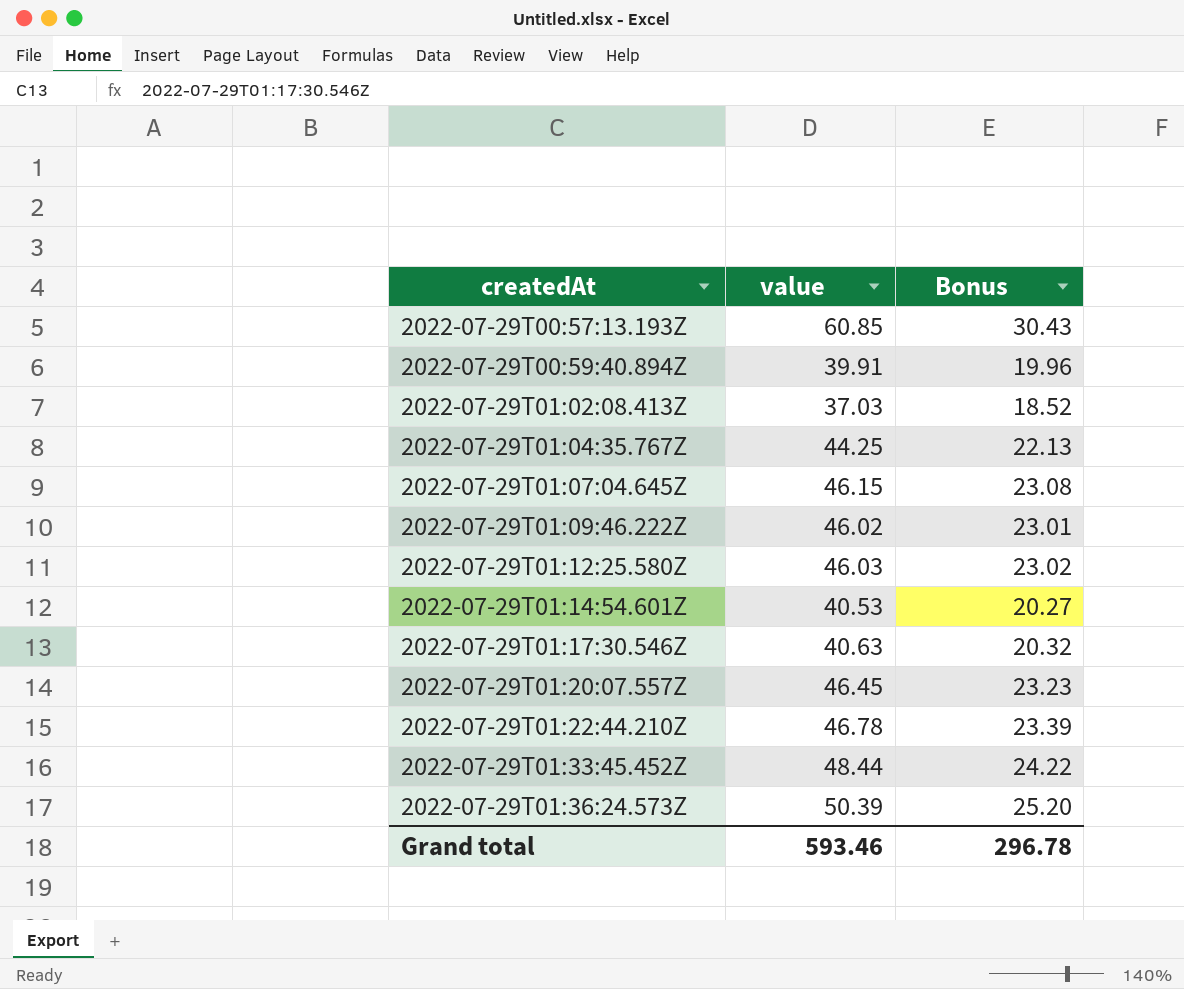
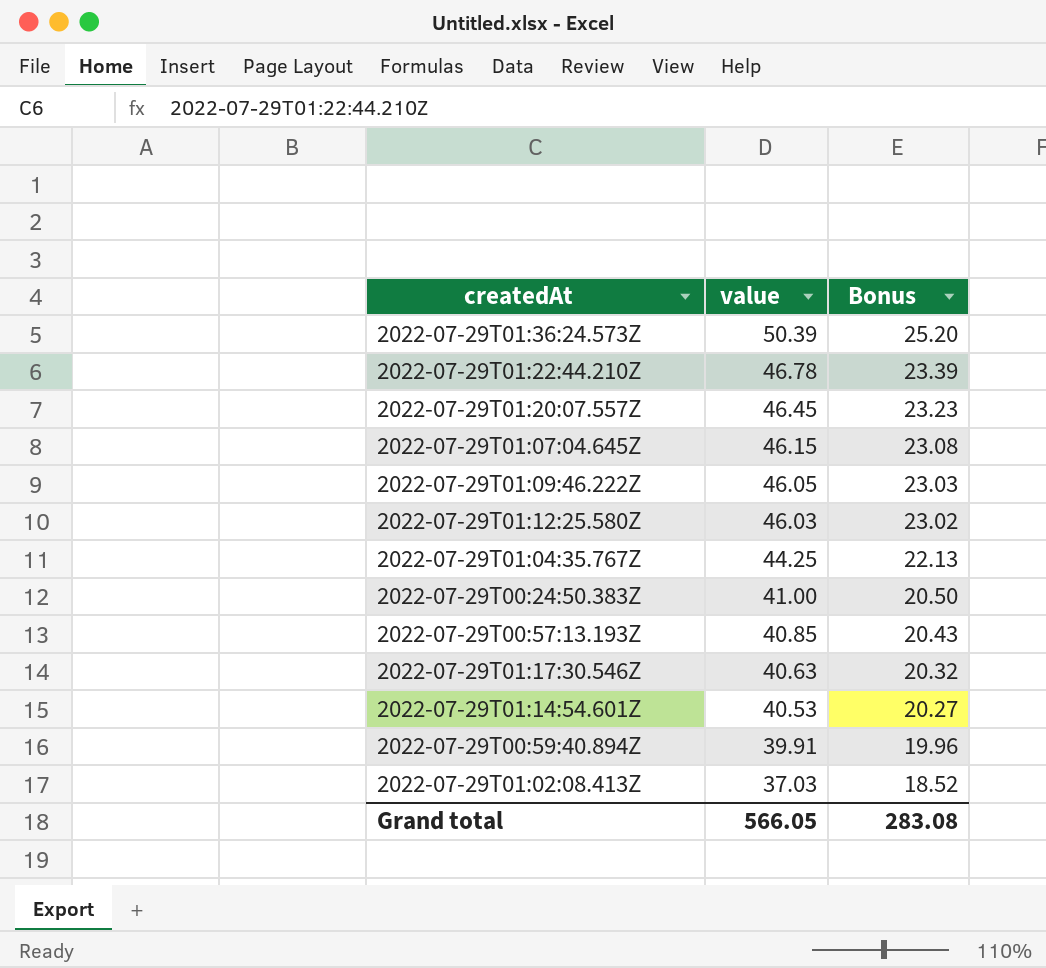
row order: createdAt ascending -> value descending
row 2022-07-29T01:33:45.452Z: 48.44 | 24.22 -> none
2022-07-29T01:09:46.222Z | value: 46.02 -> 46.05
2022-07-29T01:09:46.222Z | Bonus: 23.01 -> 23.03
row 2022-07-29T00:24:50.383Z: none -> 41.00 | 20.50
2022-07-29T00:57:13.193Z | value: 60.85 -> 40.85
2022-07-29T00:57:13.193Z | Bonus: 30.43 -> 20.43
Grand total | value: 593.46 -> 566.05
Grand total | Bonus: 296.78 -> 283.08

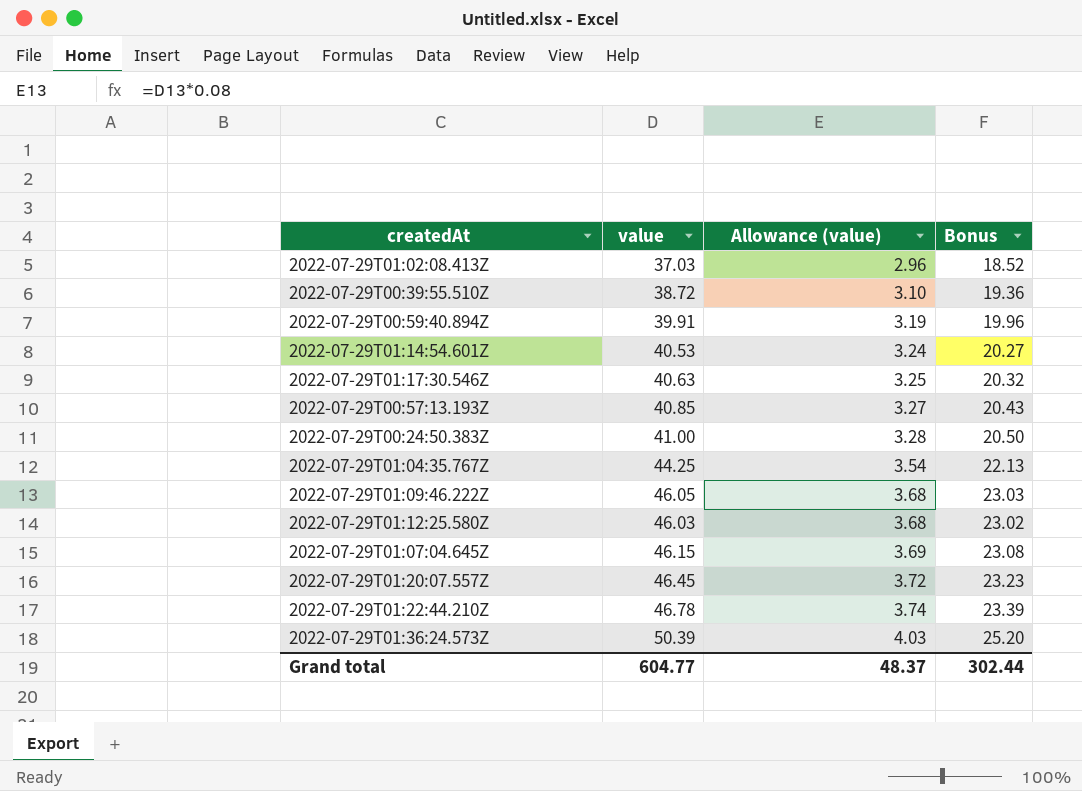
row order: value descending -> Allowance (value) ascending
column Allowance (value) | formula: none -> [value] * 0.08
row 2022-07-29T00:39:55.510Z: none -> 38.72 | 3.10 | 19.36
Grand total | value: 566.05 -> 604.77
Grand total | Bonus: 283.08 -> 302.44

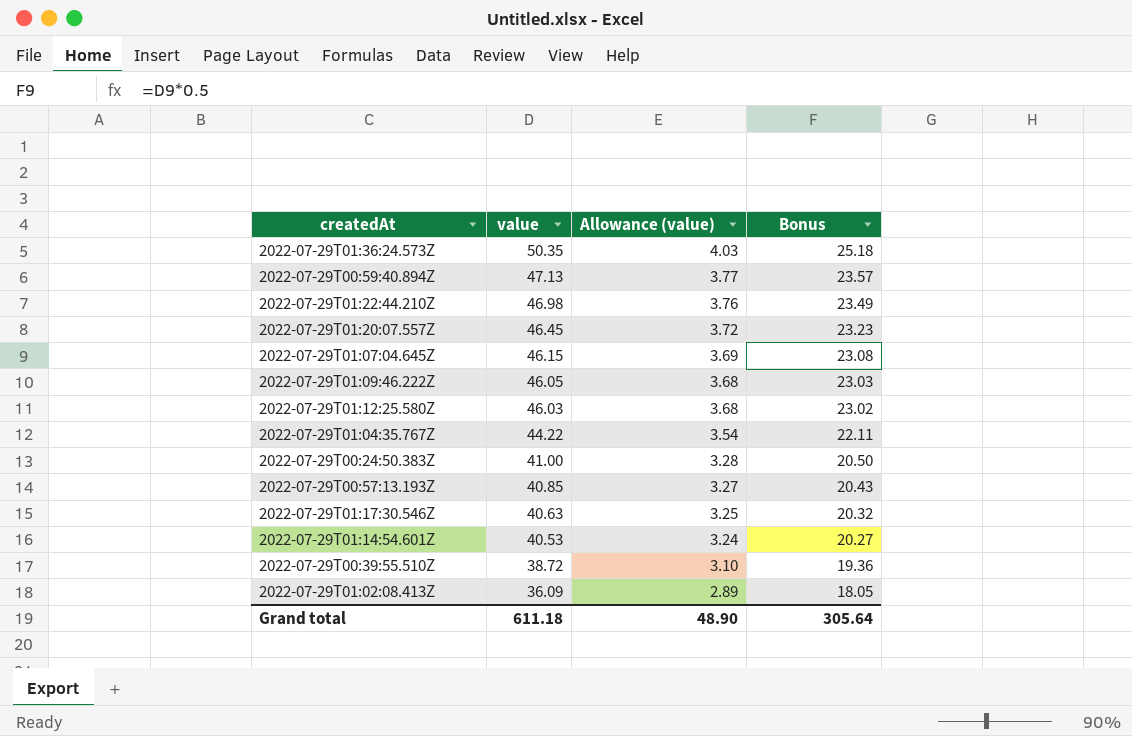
row order: Allowance (value) ascending -> value descending
2022-07-29T01:36:24.573Z | value: 50.39 -> 50.35
2022-07-29T01:36:24.573Z | Bonus: 25.20 -> 25.18
2022-07-29T00:59:40.894Z | value: 39.91 -> 47.13
2022-07-29T00:59:40.894Z | Allowance (value): 3.19 -> 3.77
2022-07-29T00:59:40.894Z | Bonus: 19.96 -> 23.57
2022-07-29T01:22:44.210Z | value: 46.78 -> 46.98
2022-07-29T01:22:44.210Z | Allowance (value): 3.74 -> 3.76
2022-07-29T01:22:44.210Z | Bonus: 23.39 -> 23.49
2022-07-29T01:04:35.767Z | value: 44.25 -> 44.22
2022-07-29T01:04:35.767Z | Bonus: 22.13 -> 22.11
2022-07-29T01:02:08.413Z | value: 37.03 -> 36.09
2022-07-29T01:02:08.413Z | Allowance (value): 2.96 -> 2.89
2022-07-29T01:02:08.413Z | Bonus: 18.52 -> 18.05
Grand total | value: 604.77 -> 611.18
Grand total | Allowance (value): 48.37 -> 48.90
Grand total | Bonus: 302.44 -> 305.64

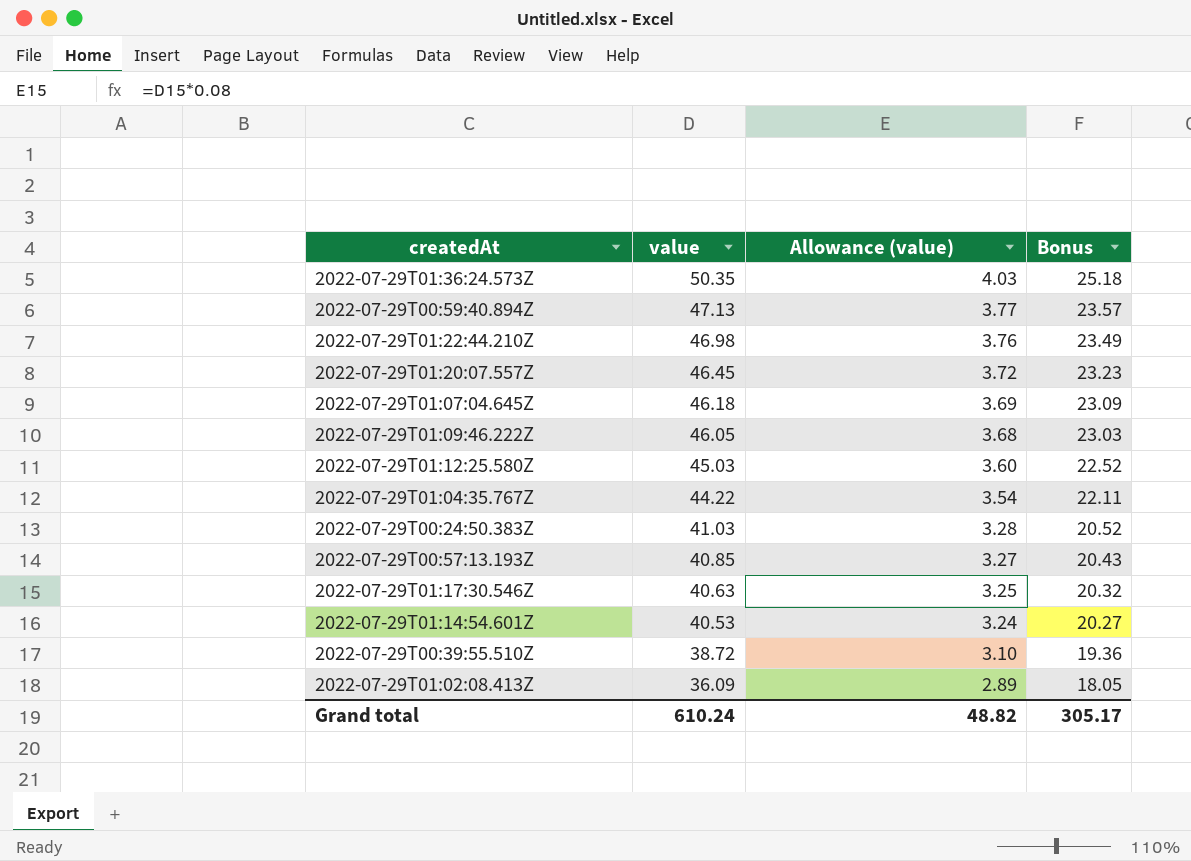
2022-07-29T01:07:04.645Z | value: 46.15 -> 46.18
2022-07-29T01:07:04.645Z | Bonus: 23.08 -> 23.09
2022-07-29T01:12:25.580Z | value: 46.03 -> 45.03
2022-07-29T01:12:25.580Z | Allowance (value): 3.68 -> 3.60
2022-07-29T01:12:25.580Z | Bonus: 23.02 -> 22.52
2022-07-29T00:24:50.383Z | value: 41.00 -> 41.03
2022-07-29T00:24:50.383Z | Bonus: 20.50 -> 20.52
Grand total | value: 611.18 -> 610.24
Grand total | Allowance (value): 48.90 -> 48.82
Grand total | Bonus: 305.64 -> 305.17

